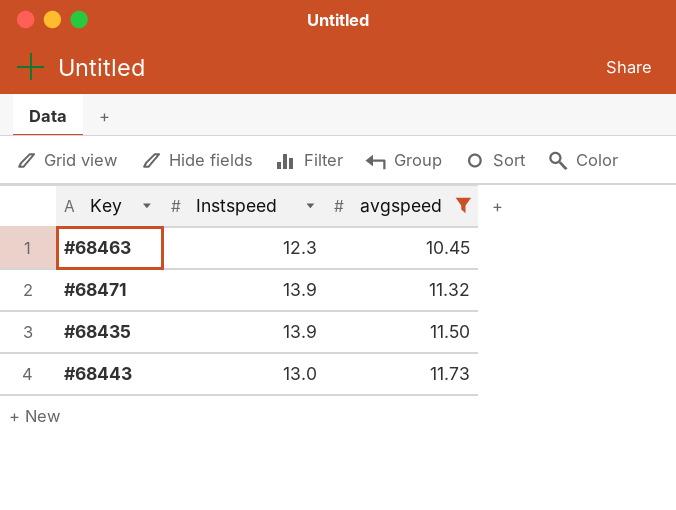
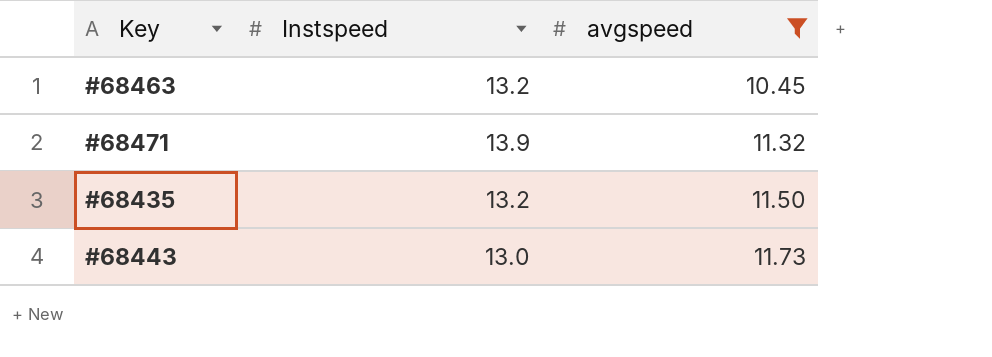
#68463 | Instspeed: 12.3 -> 13.2
#68435 | Instspeed: 13.9 -> 13.2

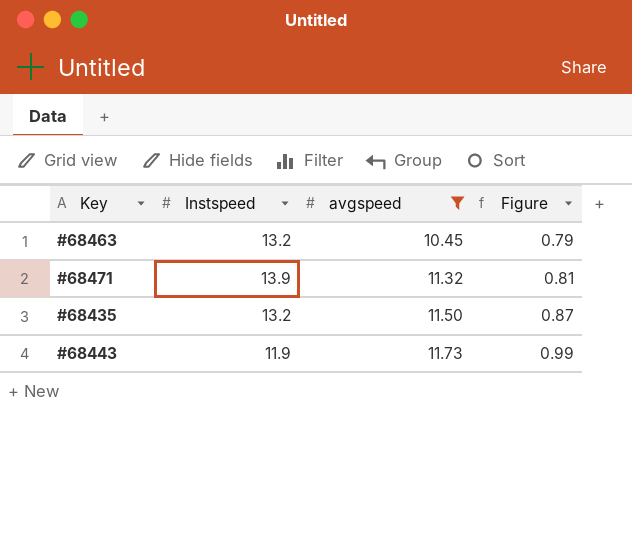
column Figure | formula: none -> [avgspeed] / [Instspeed]
#68443 | Instspeed: 13.0 -> 11.9

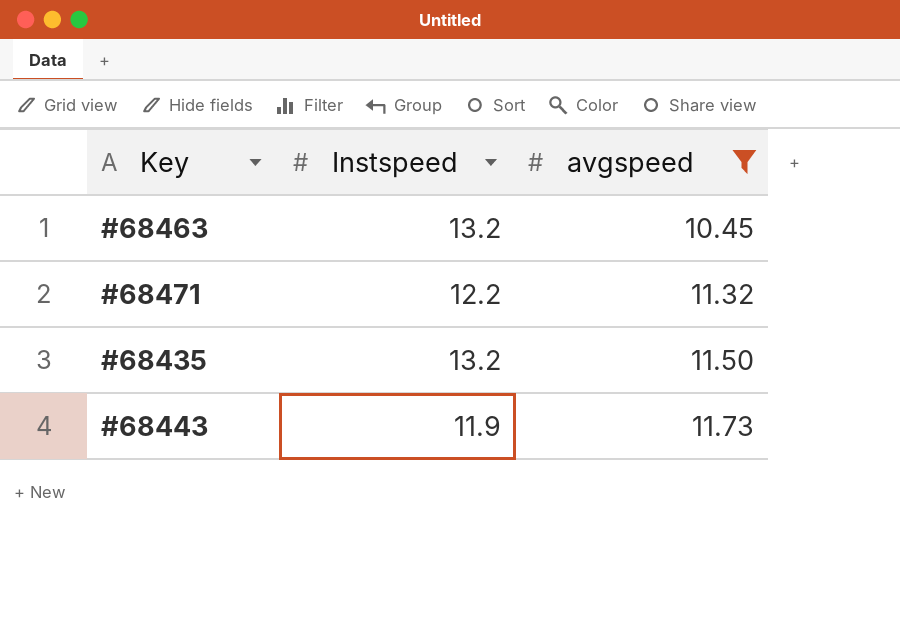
column Figure | formula: [avgspeed] / [Instspeed] -> none
#68471 | Instspeed: 13.9 -> 12.2

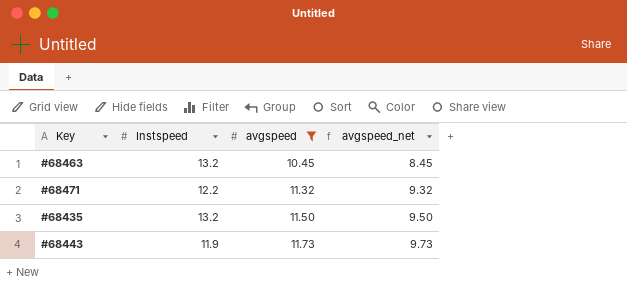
column avgspeed_net | formula: none -> [avgspeed] - 2

